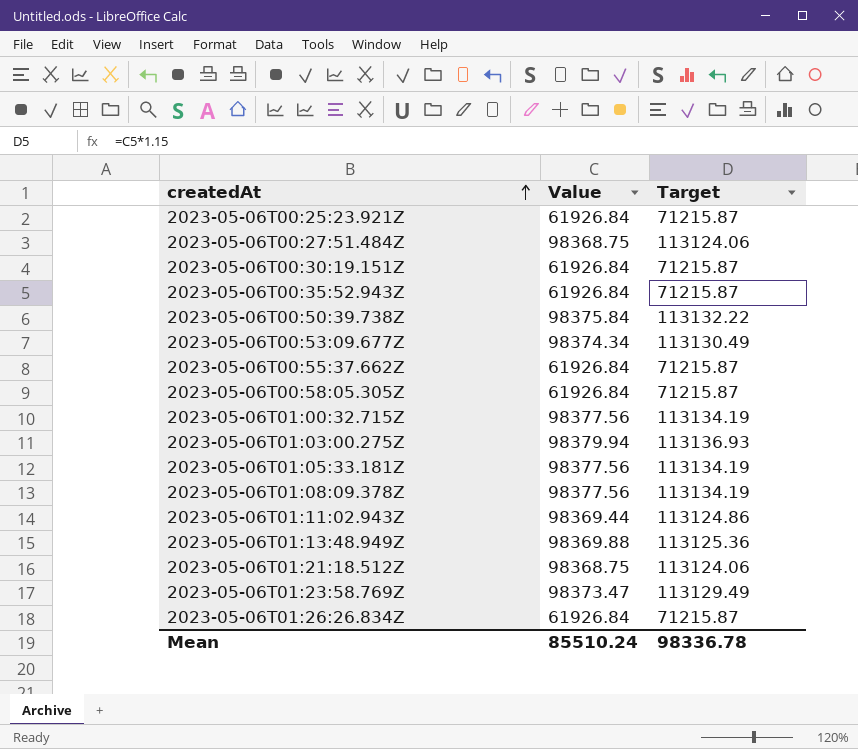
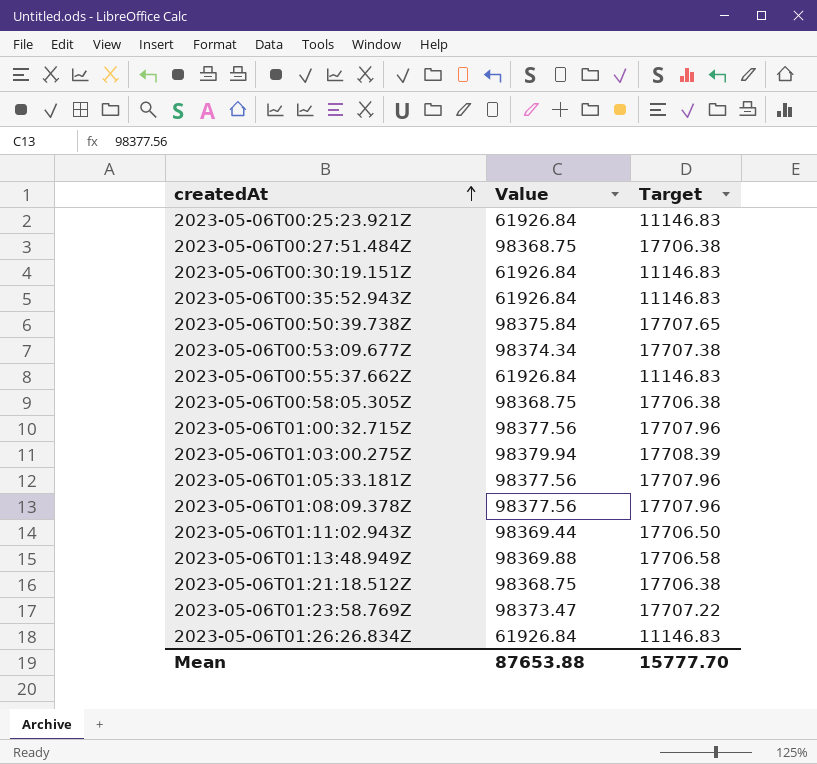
column Target | formula: [Value] * 1.15 -> [Value] * 0.18
2023-05-06T00:58:05.305Z | Value: 61926.84 -> 98368.75
Mean | Value: 85510.24 -> 87653.88
Mean | Target: 98336.78 -> 15777.70

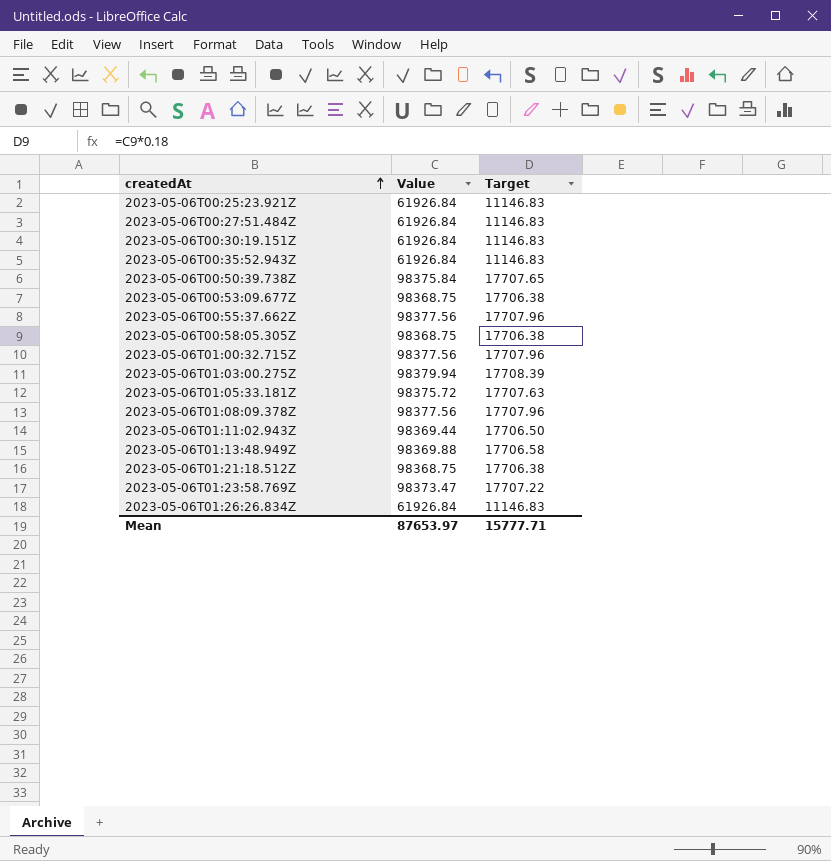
2023-05-06T00:27:51.484Z | Value: 98368.75 -> 61926.84
2023-05-06T00:27:51.484Z | Target: 17706.38 -> 11146.83
2023-05-06T00:53:09.677Z | Value: 98374.34 -> 98368.75
2023-05-06T00:53:09.677Z | Target: 17707.38 -> 17706.38
2023-05-06T00:55:37.662Z | Value: 61926.84 -> 98377.56
2023-05-06T00:55:37.662Z | Target: 11146.83 -> 17707.96
2023-05-06T01:05:33.181Z | Value: 98377.56 -> 98375.72
2023-05-06T01:05:33.181Z | Target: 17707.96 -> 17707.63
Mean | Value: 87653.88 -> 87653.97
Mean | Target: 15777.70 -> 15777.71

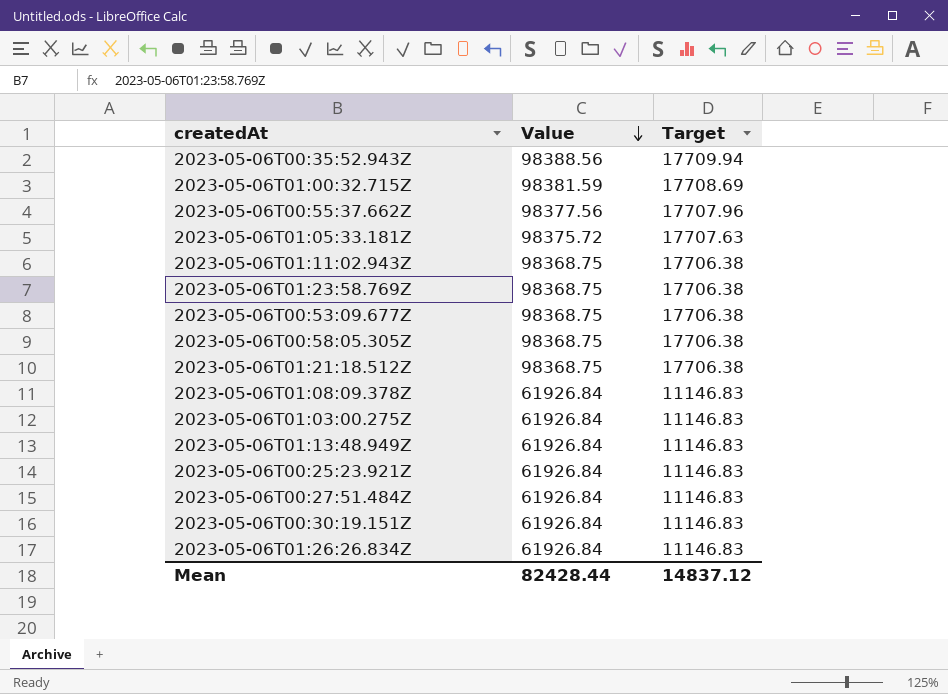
row order: createdAt ascending -> Value descending
row 2023-05-06T00:50:39.738Z: 98375.84 | 17707.65 -> none
2023-05-06T00:35:52.943Z | Value: 61926.84 -> 98388.56
2023-05-06T00:35:52.943Z | Target: 11146.83 -> 17709.94
2023-05-06T01:00:32.715Z | Value: 98377.56 -> 98381.59
2023-05-06T01:00:32.715Z | Target: 17707.96 -> 17708.69
2023-05-06T01:11:02.943Z | Value: 98369.44 -> 98368.75
2023-05-06T01:11:02.943Z | Target: 17706.50 -> 17706.38
2023-05-06T01:23:58.769Z | Value: 98373.47 -> 98368.75
2023-05-06T01:23:58.769Z | Target: 17707.22 -> 17706.38
2023-05-06T01:08:09.378Z | Value: 98377.56 -> 61926.84
2023-05-06T01:08:09.378Z | Target: 17707.96 -> 11146.83
2023-05-06T01:03:00.275Z | Value: 98379.94 -> 61926.84
2023-05-06T01:03:00.275Z | Target: 17708.39 -> 11146.83
2023-05-06T01:13:48.949Z | Value: 98369.88 -> 61926.84
2023-05-06T01:13:48.949Z | Target: 17706.58 -> 11146.83
Mean | Value: 87653.97 -> 82428.44
Mean | Target: 15777.71 -> 14837.12

